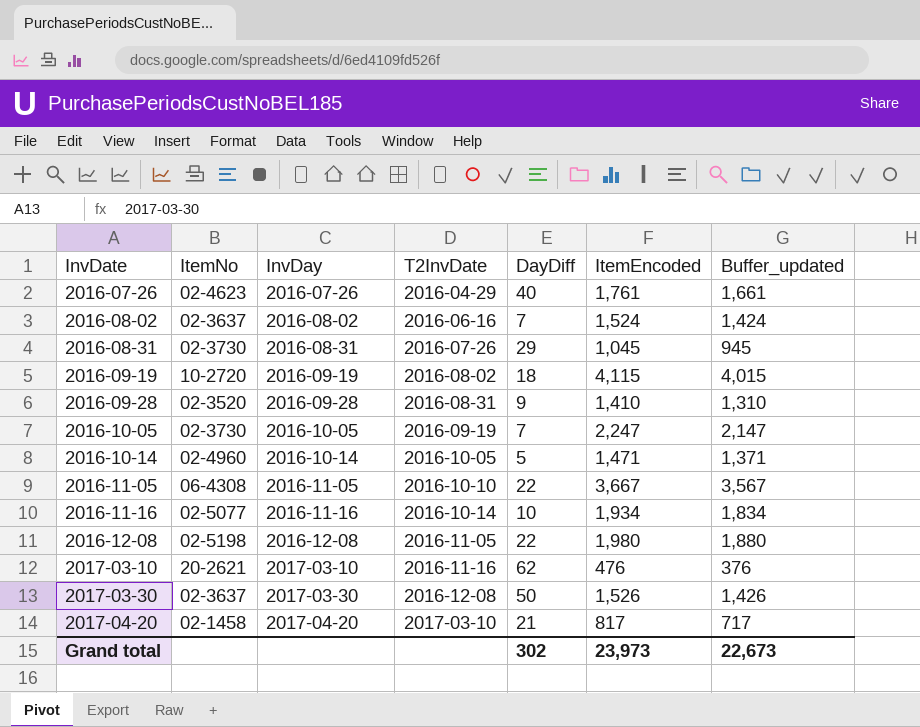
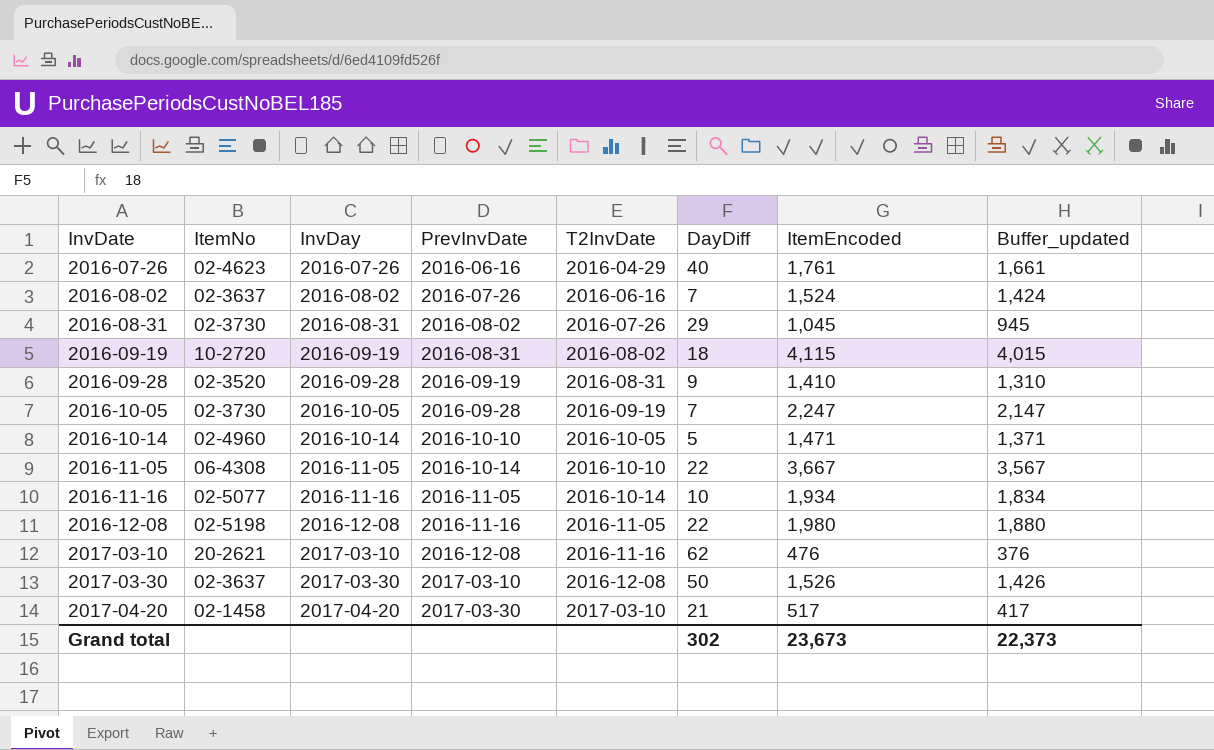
column PrevInvDate | position: none -> 4
2017-04-20 | ItemEncoded: 817 -> 517
2017-04-20 | Buffer_updated: 717 -> 417
Grand total | ItemEncoded: 23,973 -> 23,673
Grand total | Buffer_updated: 22,673 -> 22,373

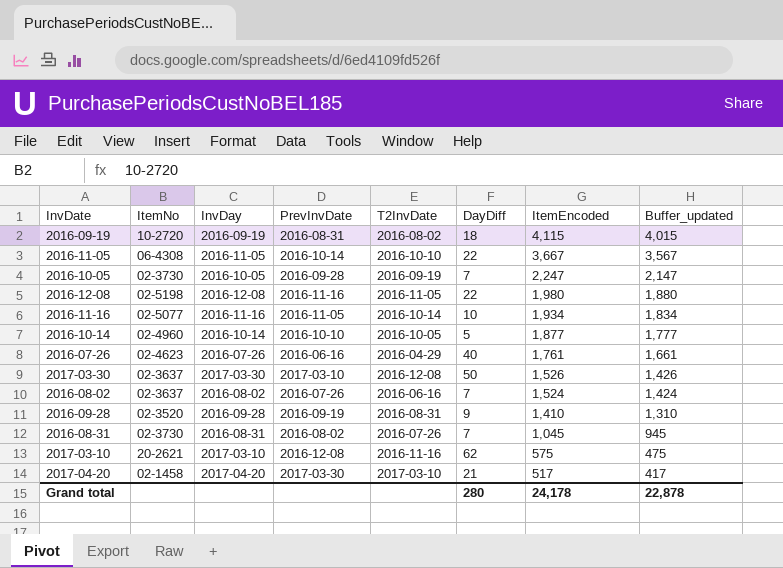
row order: InvDate ascending -> ItemEncoded descending
2016-10-14 | ItemEncoded: 1,471 -> 1,877
2016-10-14 | Buffer_updated: 1,371 -> 1,777
2016-08-31 | DayDiff: 29 -> 7
2017-03-10 | ItemEncoded: 476 -> 575
2017-03-10 | Buffer_updated: 376 -> 475
Grand total | DayDiff: 302 -> 280
Grand total | ItemEncoded: 23,673 -> 24,178
Grand total | Buffer_updated: 22,373 -> 22,878

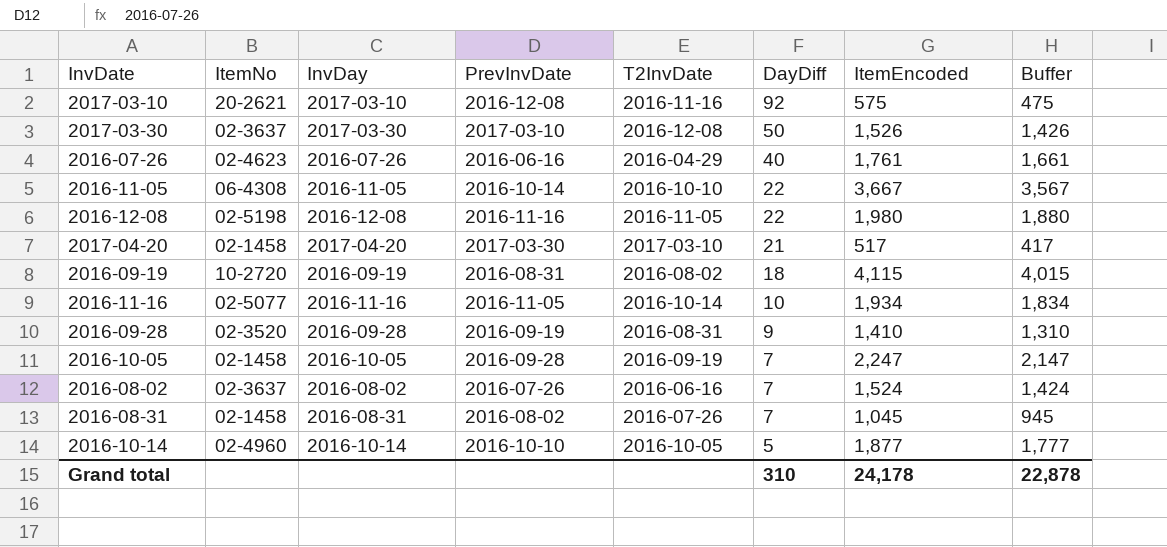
row order: ItemEncoded descending -> DayDiff descending
column name: Buffer_updated -> Buffer
2017-03-10 | DayDiff: 62 -> 92
2016-10-05 | ItemNo: 02-3730 -> 02-1458
2016-08-31 | ItemNo: 02-3730 -> 02-1458
Grand total | DayDiff: 280 -> 310

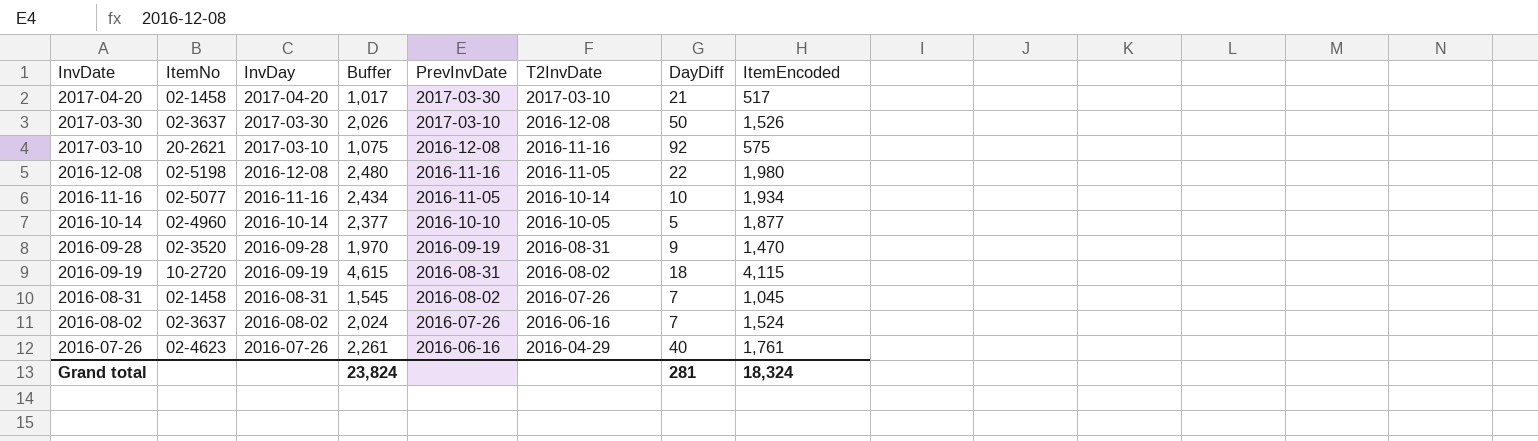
row order: DayDiff descending -> InvDate descending
column Buffer | formula: [ItemEncoded] - 100 -> [ItemEncoded] + 500
column Buffer | position: 8 -> 4
row 2016-11-05: 06-4308 | 2016-11-05 | 2016-10-14 | 2016-10-10 | 22 | 3,667 | 3,567 -> none
row 2016-10-05: 02-1458 | 2016-10-05 | 2016-09-28 | 2016-09-19 | 7 | 2,247 | 2,147 -> none
2016-09-28 | ItemEncoded: 1,410 -> 1,470
Grand total | Buffer: 22,878 -> 23,824
Grand total | DayDiff: 310 -> 281
Grand total | ItemEncoded: 24,178 -> 18,324

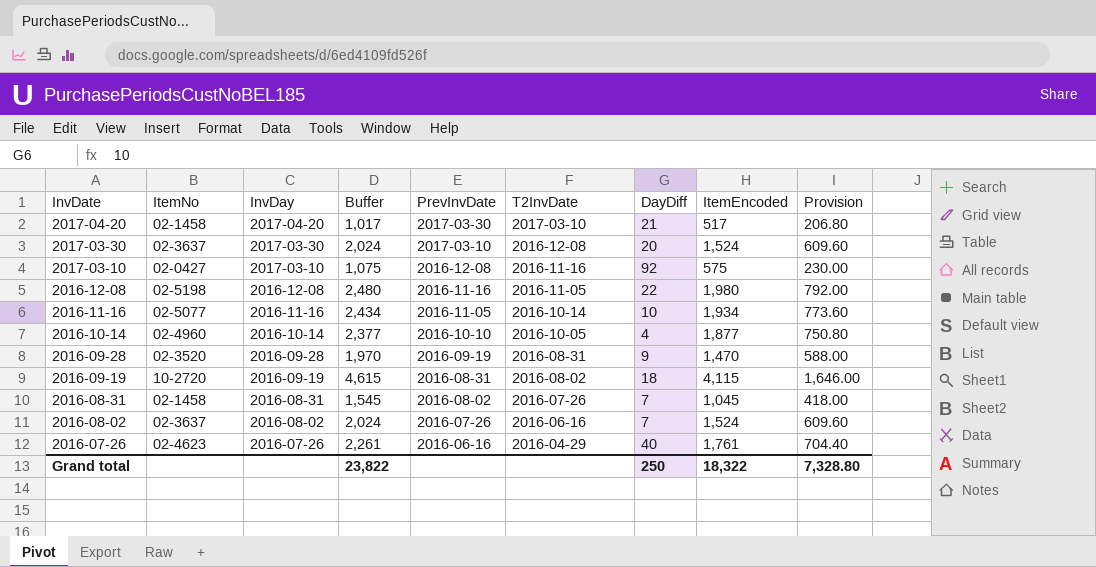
column Provision | formula: none -> [ItemEncoded] * 0.4
2017-03-30 | Buffer: 2,026 -> 2,024
2017-03-30 | DayDiff: 50 -> 20
2017-03-30 | ItemEncoded: 1,526 -> 1,524
2017-03-10 | ItemNo: 20-2621 -> 02-0427
2016-10-14 | DayDiff: 5 -> 4
Grand total | Buffer: 23,824 -> 23,822
Grand total | DayDiff: 281 -> 250
Grand total | ItemEncoded: 18,324 -> 18,322

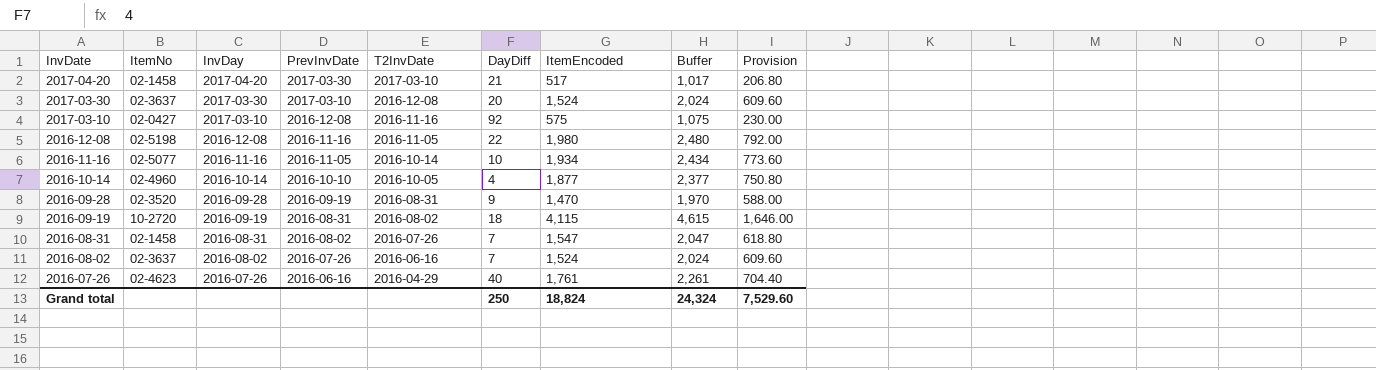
column Buffer | position: 4 -> 8
2016-08-31 | ItemEncoded: 1,045 -> 1,547
2016-08-31 | Buffer: 1,545 -> 2,047
2016-08-31 | Provision: 418.00 -> 618.80
Grand total | ItemEncoded: 18,322 -> 18,824
Grand total | Buffer: 23,822 -> 24,324
Grand total | Provision: 7,328.80 -> 7,529.60

